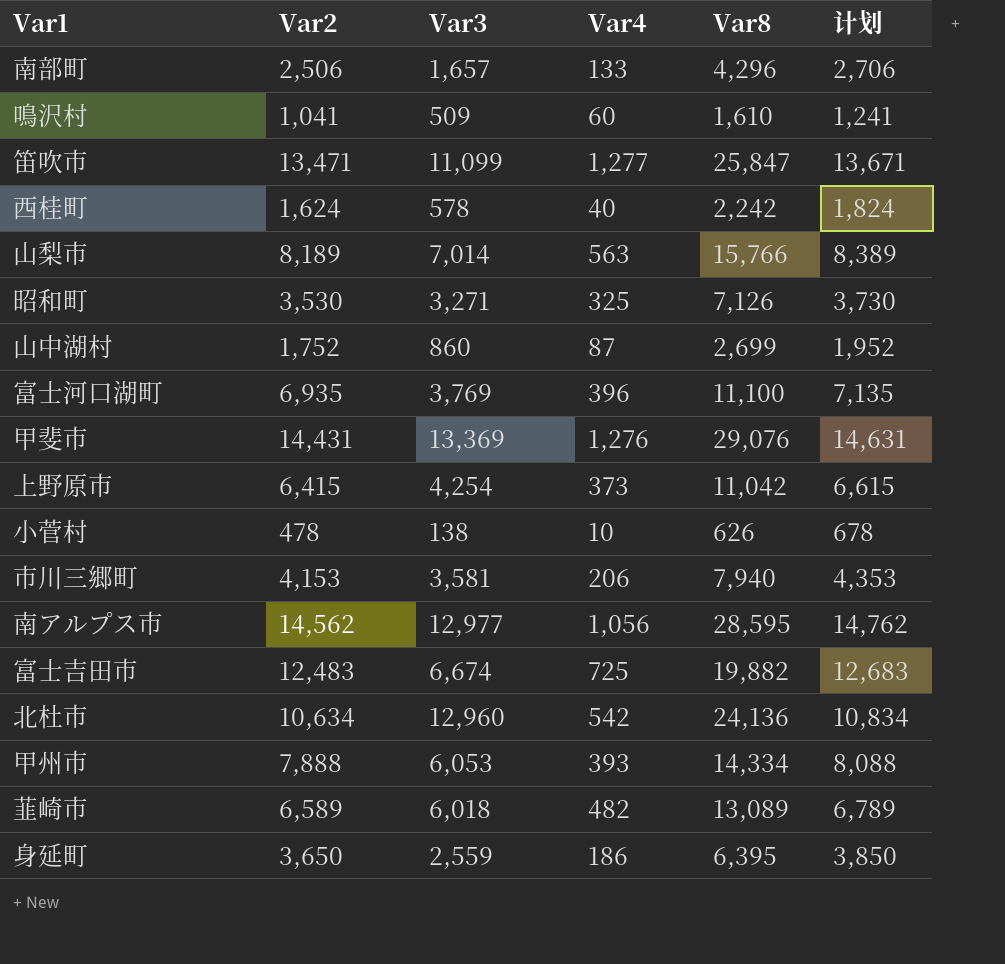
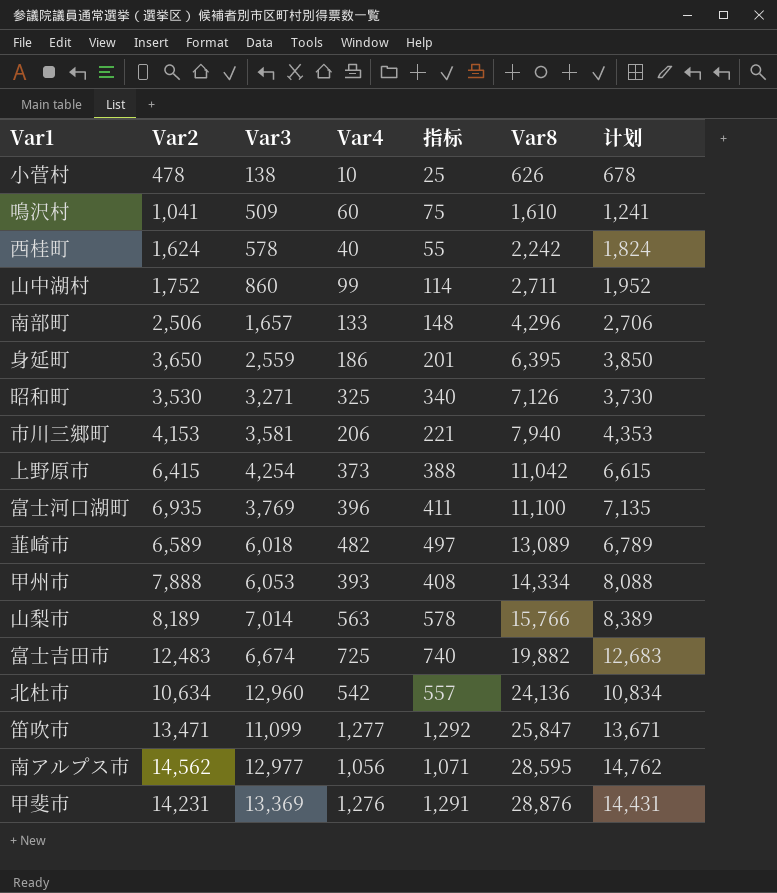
row order: none -> Var8 ascending
column 指标 | formula: none -> [Var4] + 15
山中湖村 | Var4: 87 -> 99
山中湖村 | Var8: 2,699 -> 2,711
甲斐市 | Var2: 14,431 -> 14,231
甲斐市 | Var8: 29,076 -> 28,876
甲斐市 | 计划: 14,631 -> 14,431

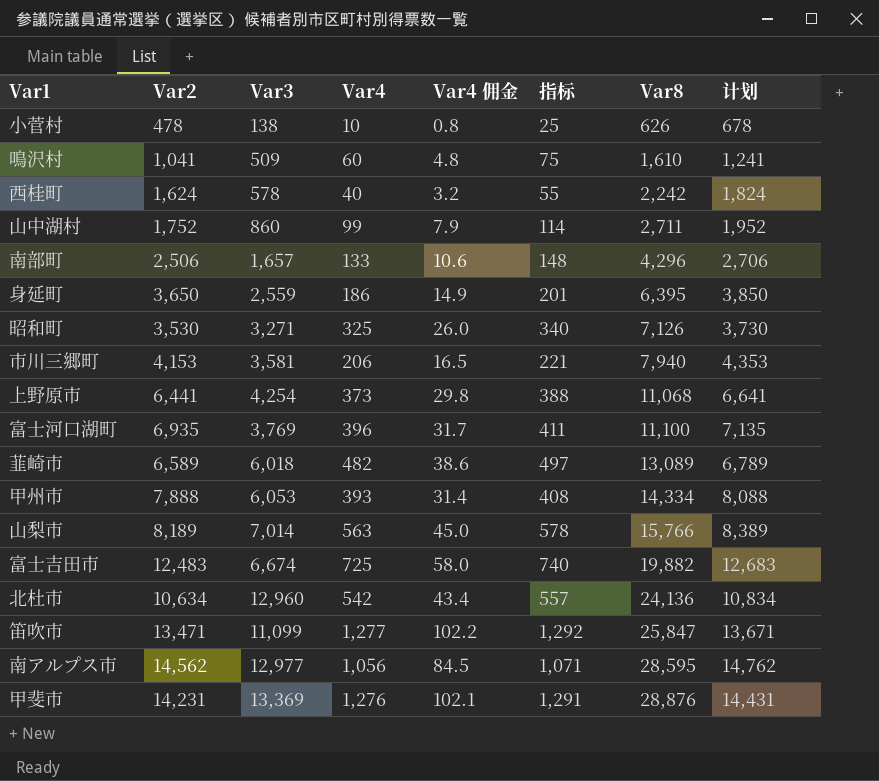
column Var4 佣金 | formula: none -> [Var4] * 0.08
上野原市 | Var2: 6,415 -> 6,441
上野原市 | Var8: 11,042 -> 11,068
上野原市 | 计划: 6,615 -> 6,641

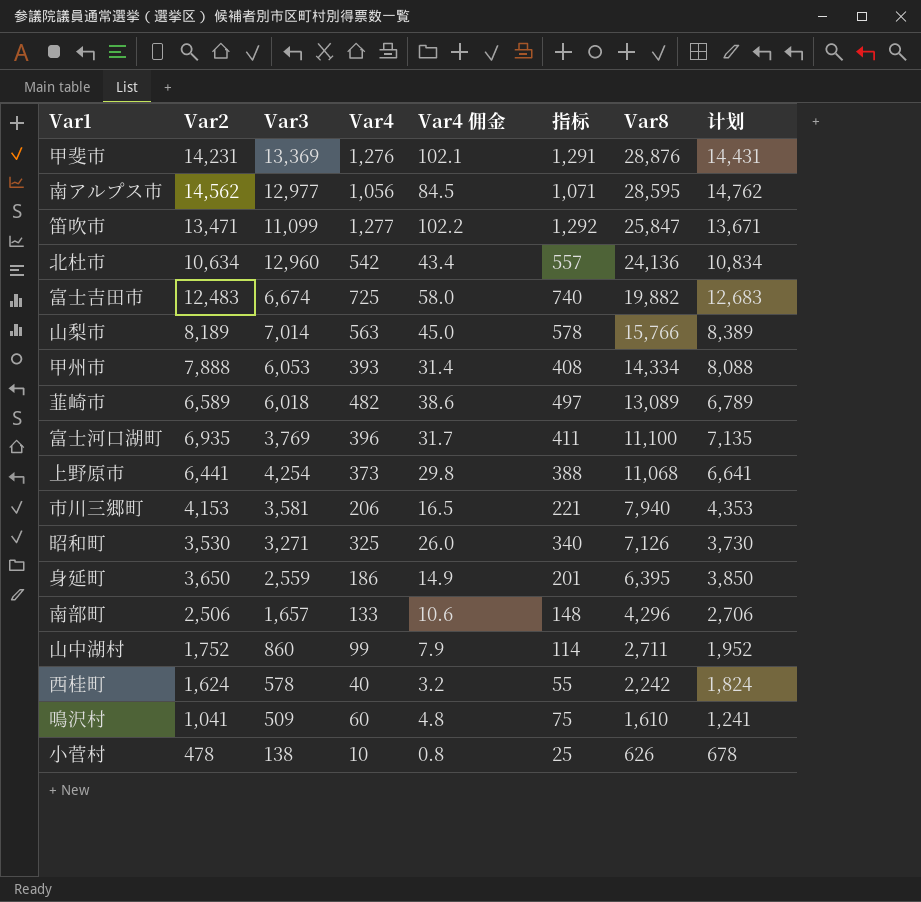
row order: Var8 ascending -> Var8 descending

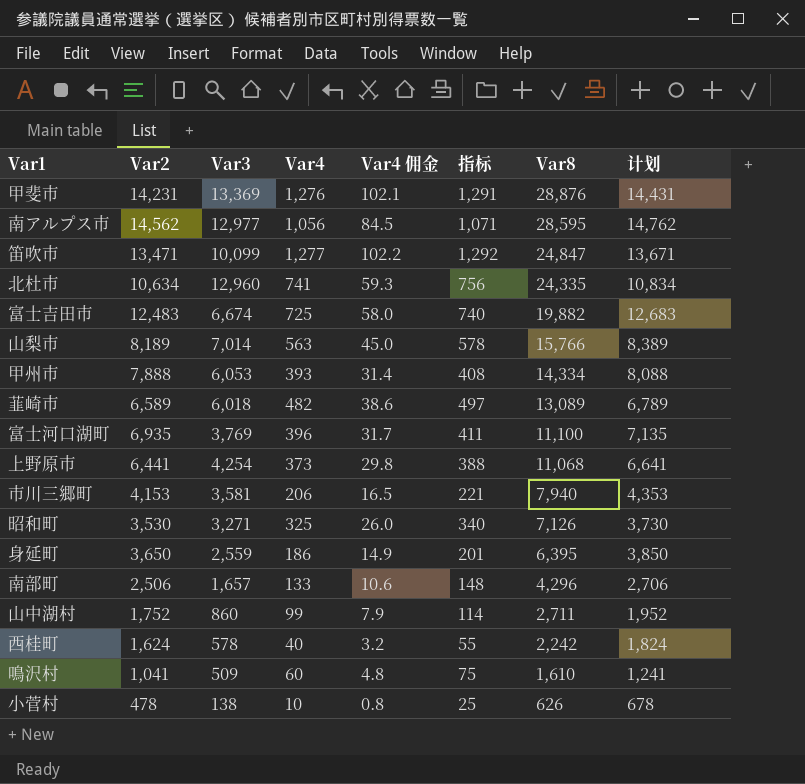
笛吹市 | Var3: 11,099 -> 10,099
笛吹市 | Var8: 25,847 -> 24,847
北杜市 | Var4: 542 -> 741
北杜市 | Var4 佣金: 43.4 -> 59.3
北杜市 | 指标: 557 -> 756
北杜市 | Var8: 24,136 -> 24,335

